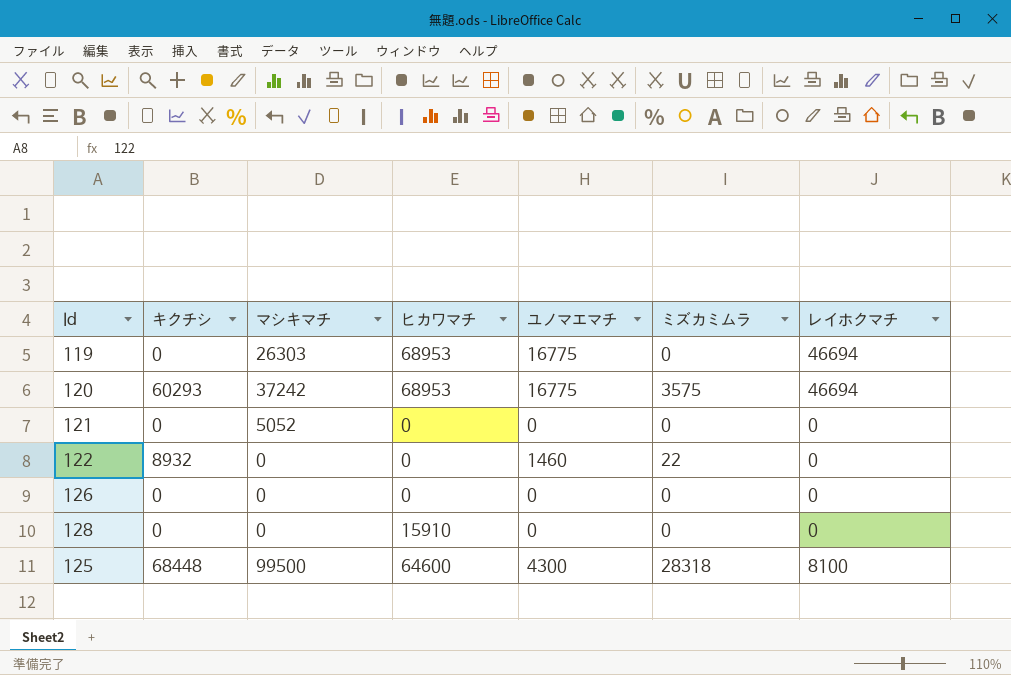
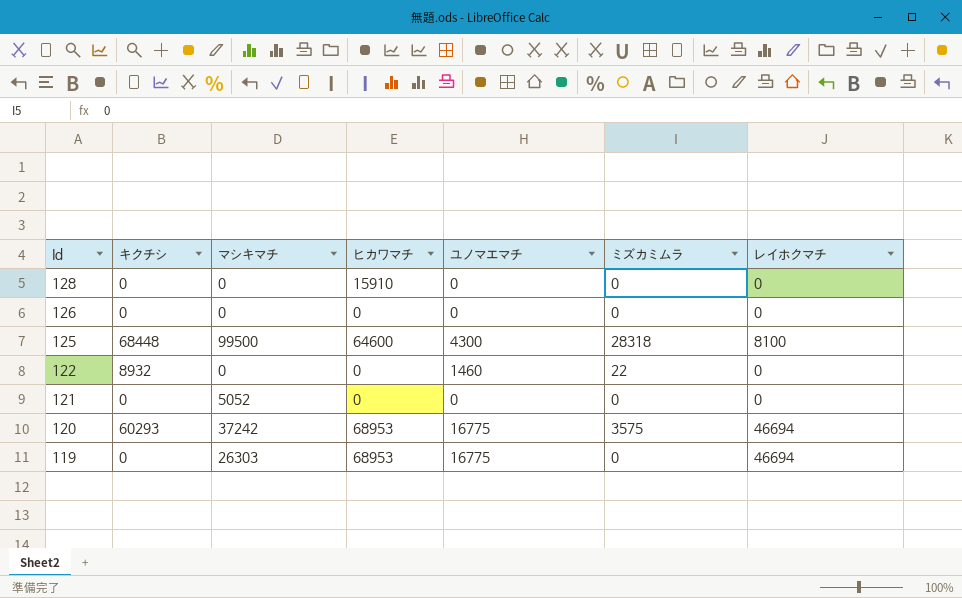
row order: none -> Id descending

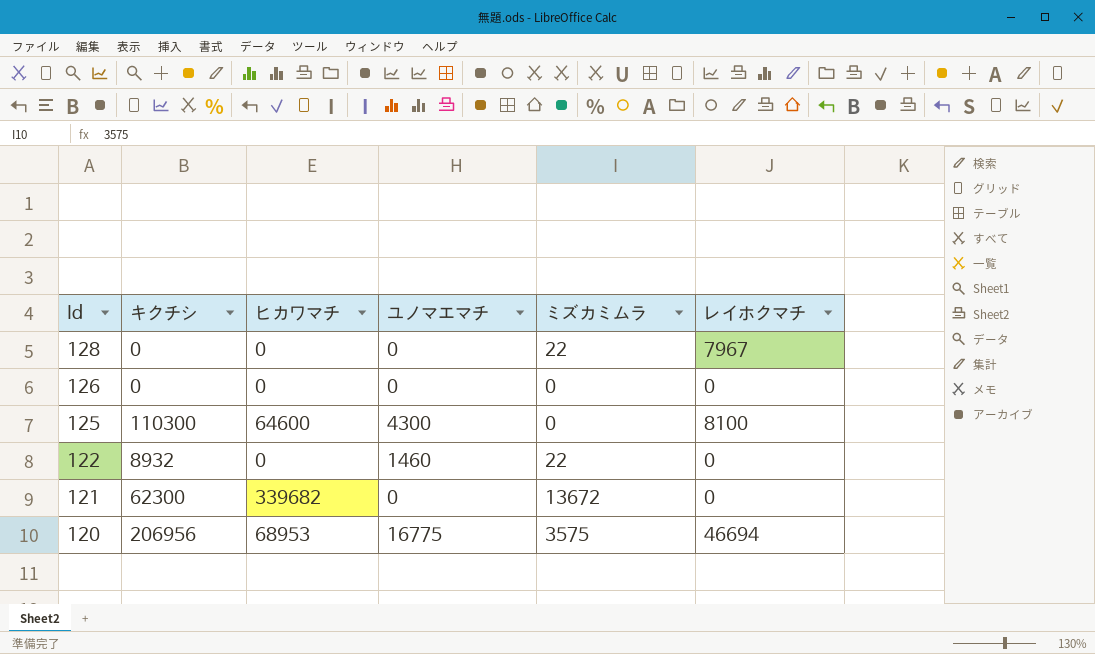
column マシキマチ | position: 3 -> none
row 119: 0 | 26303 | 68953 | 16775 | 0 | 46694 -> none
128 | ヒカワマチ: 15910 -> 0
128 | ミズカミムラ: 0 -> 22
128 | レイホクマチ: 0 -> 7967
125 | キクチシ: 68448 -> 110300
125 | ミズカミムラ: 28318 -> 0
121 | キクチシ: 0 -> 62300
121 | ヒカワマチ: 0 -> 339682
121 | ミズカミムラ: 0 -> 13672
120 | キクチシ: 60293 -> 206956

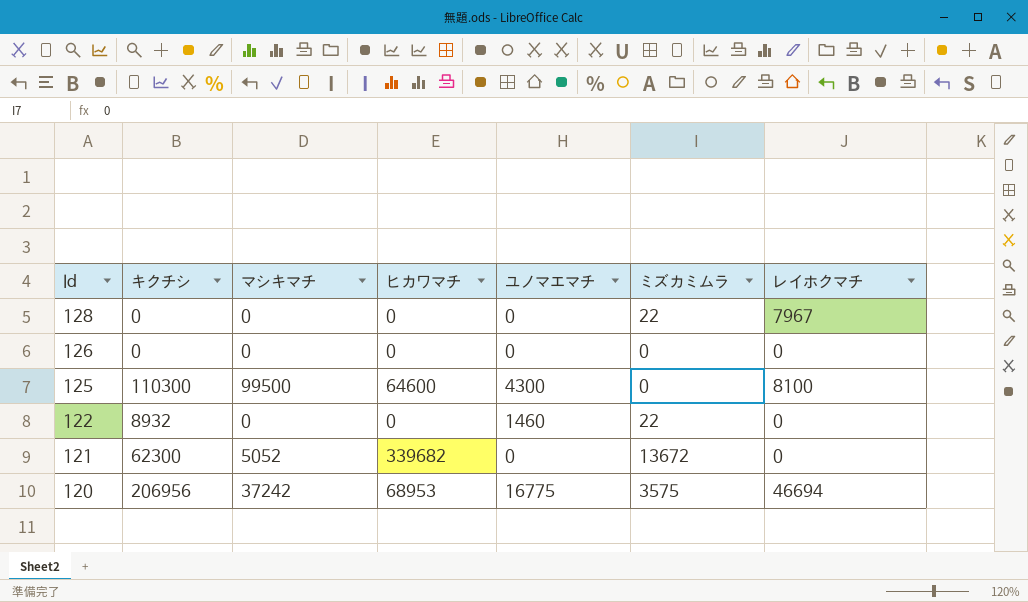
column マシキマチ | position: none -> 3

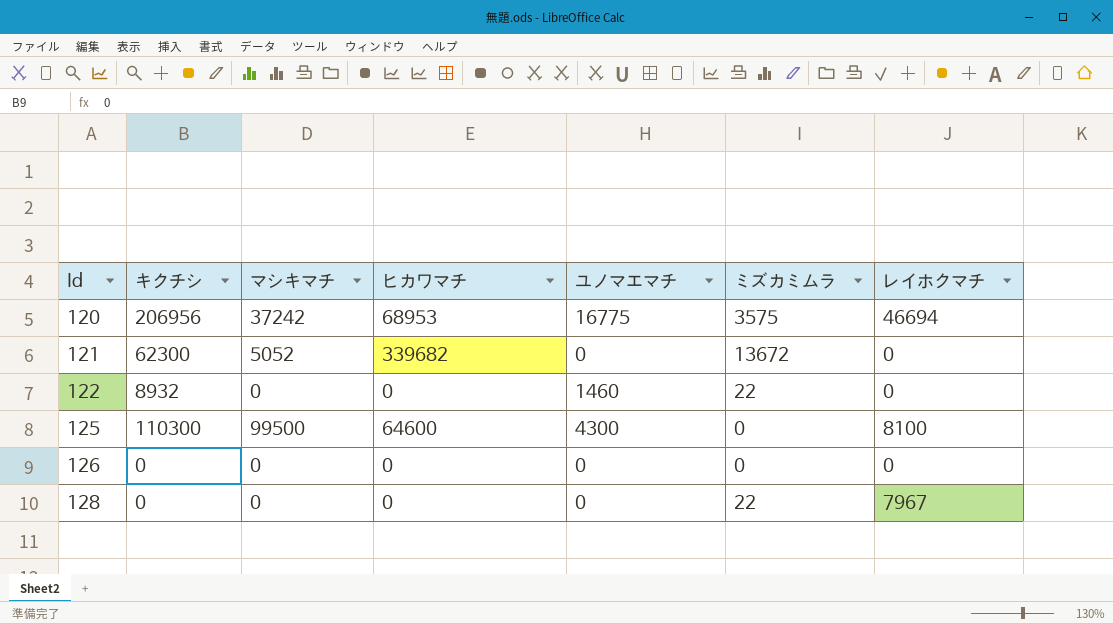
row order: Id descending -> Id ascending

